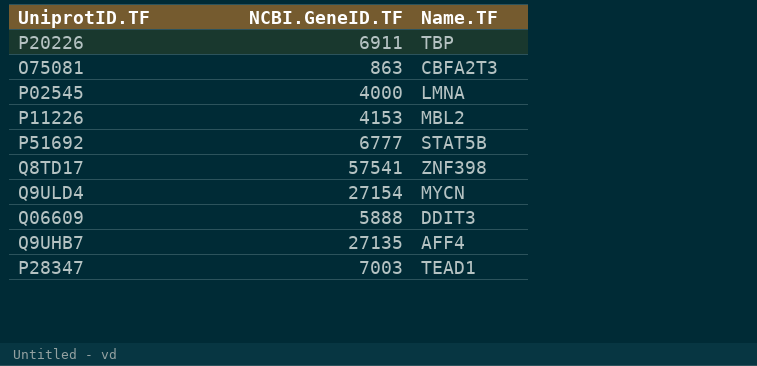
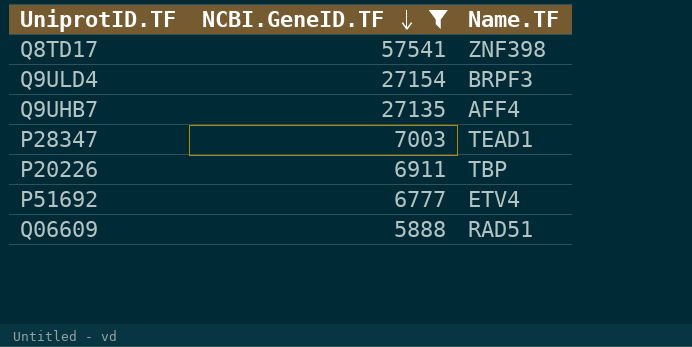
filter: none -> NCBI.GeneID.TF >= 5888
row order: none -> NCBI.GeneID.TF descending
Q9ULD4 | Name.TF: MYCN -> BRPF3
P51692 | Name.TF: STAT5B -> ETV4
Q06609 | Name.TF: DDIT3 -> RAD51

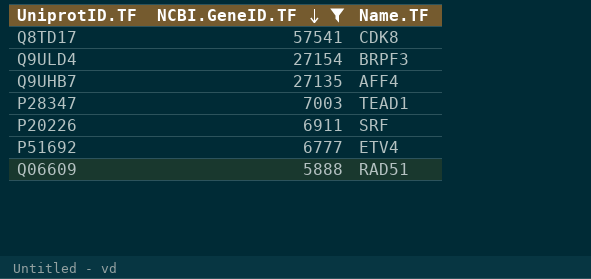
Q8TD17 | Name.TF: ZNF398 -> CDK8
P20226 | Name.TF: TBP -> SRF

